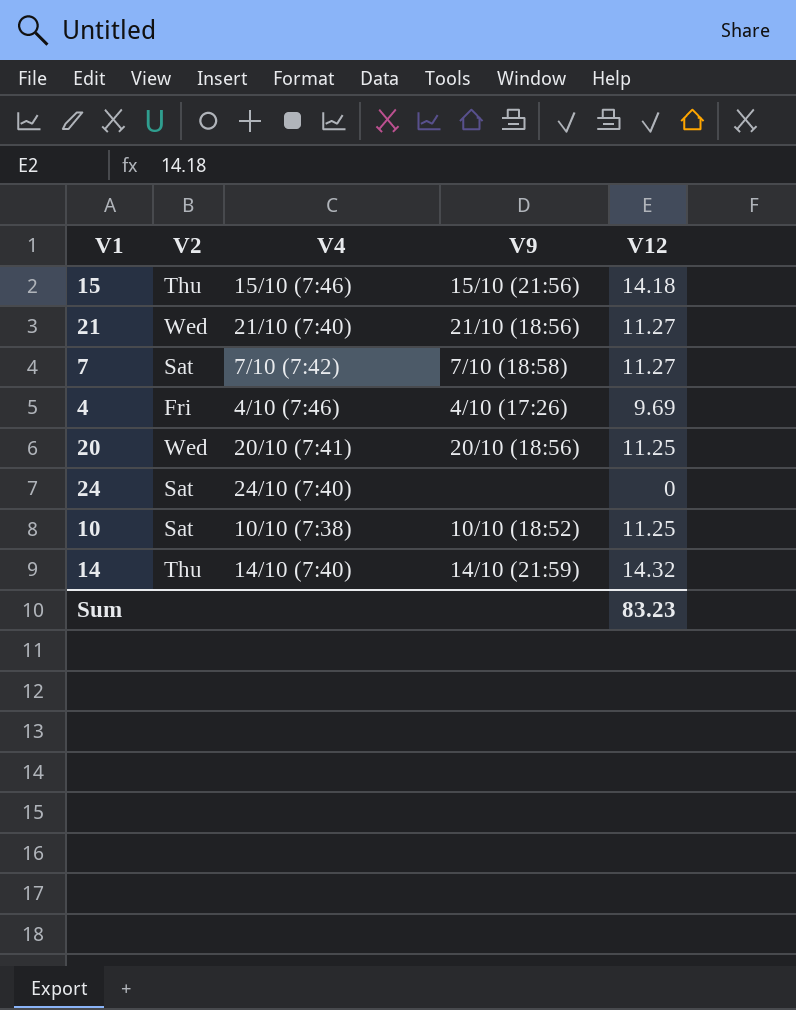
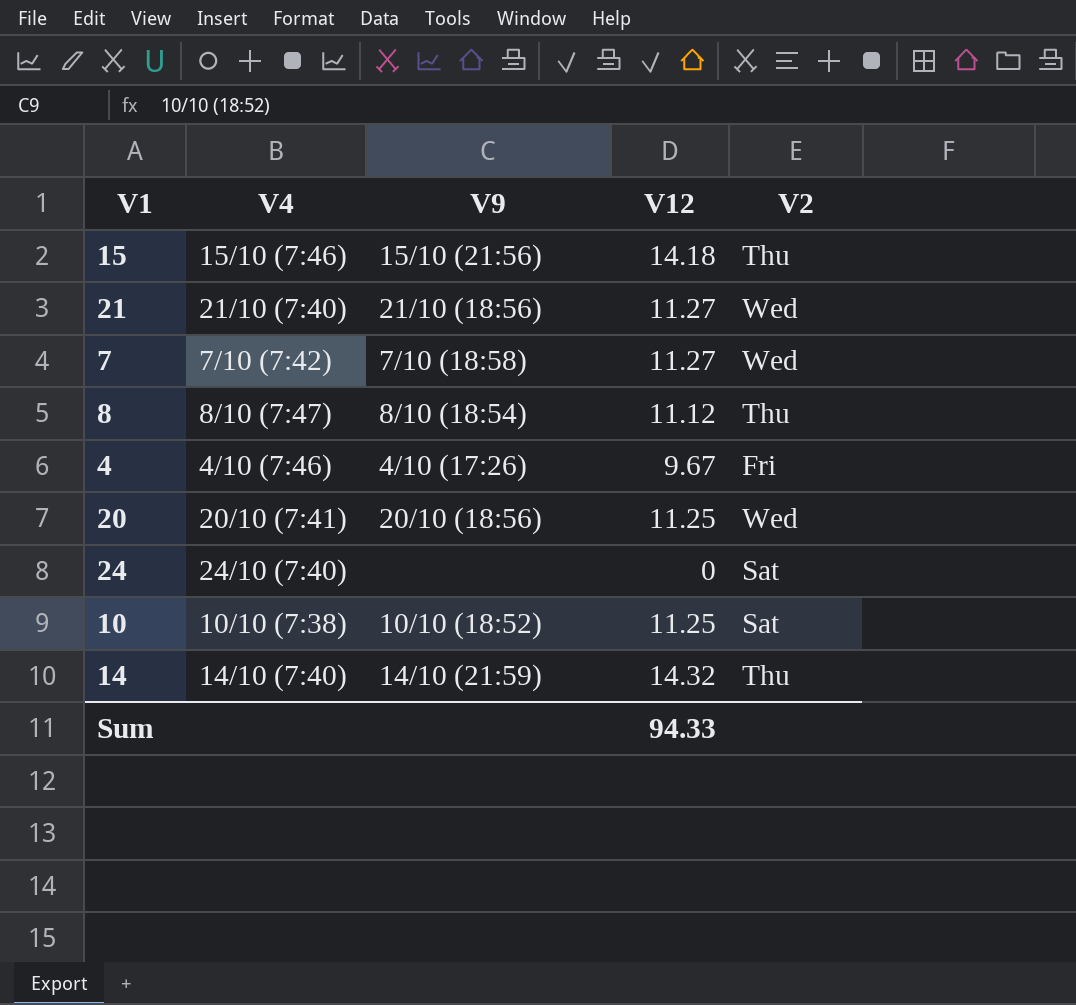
column V2 | position: 2 -> 5
7 | V2: Sat -> Wed
row 8: none -> 8/10 (7:47) | 8/10 (18:54) | 11.12 | Thu
4 | V12: 9.69 -> 9.67
Sum | V12: 83.23 -> 94.33

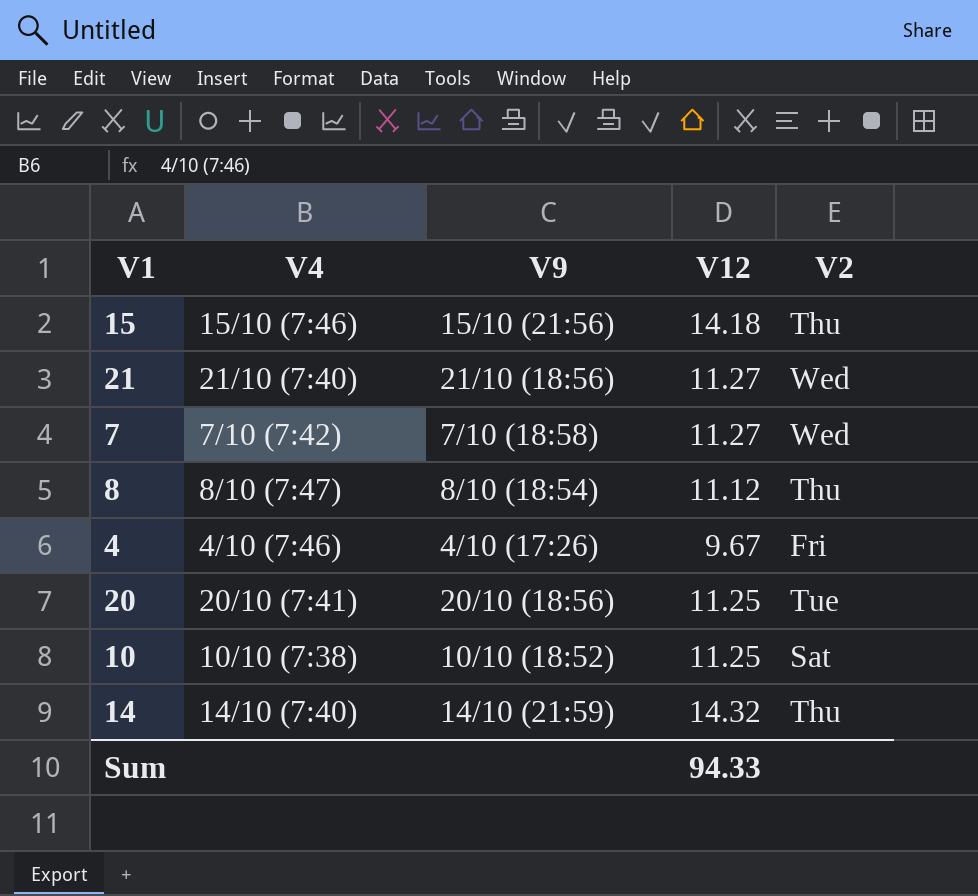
row 24: 24/10 (7:40) | none | 0 | Sat -> none
20 | V2: Wed -> Tue

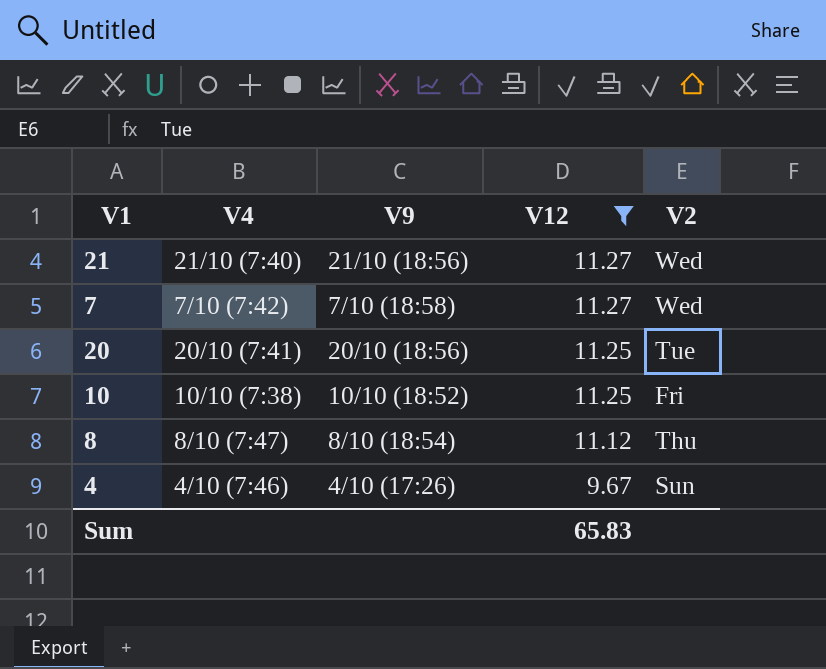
filter: none -> V12 <= 11.27
row order: none -> V12 descending
10 | V2: Sat -> Fri
4 | V2: Fri -> Sun
Sum | V12: 94.33 -> 65.83

